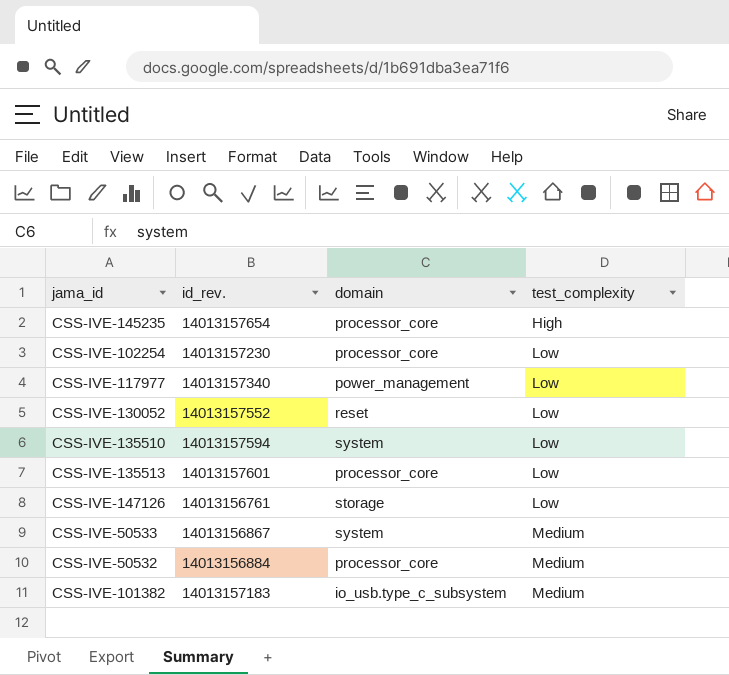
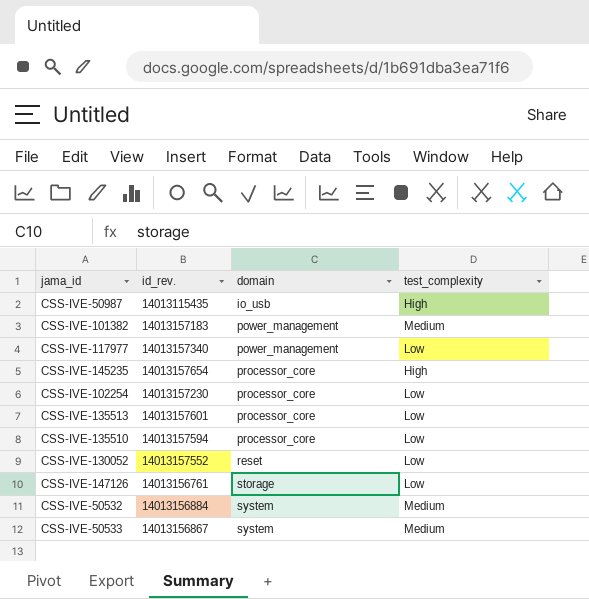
row order: test_complexity ascending -> domain ascending
row CSS-IVE-50987: none -> 14013115435 | io_usb | High
CSS-IVE-101382 | domain: io_usb.type_c_subsystem -> power_management
CSS-IVE-135510 | domain: system -> processor_core
CSS-IVE-50532 | domain: processor_core -> system

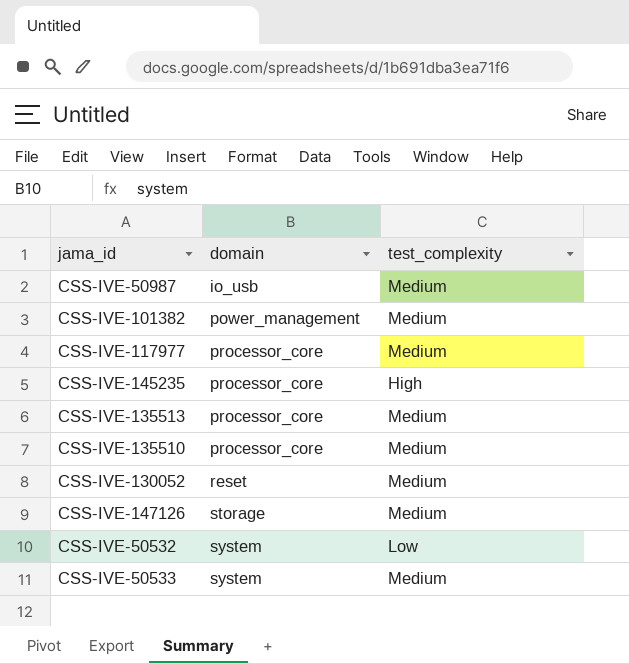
column id_rev. | position: 2 -> none
row CSS-IVE-102254: 14013157230 | processor_core | Low -> none
CSS-IVE-50987 | test_complexity: High -> Medium
CSS-IVE-117977 | domain: power_management -> processor_core
CSS-IVE-117977 | test_complexity: Low -> Medium
CSS-IVE-135513 | test_complexity: Low -> Medium
CSS-IVE-135510 | test_complexity: Low -> Medium
CSS-IVE-130052 | test_complexity: Low -> Medium
CSS-IVE-147126 | test_complexity: Low -> Medium
CSS-IVE-50532 | test_complexity: Medium -> Low

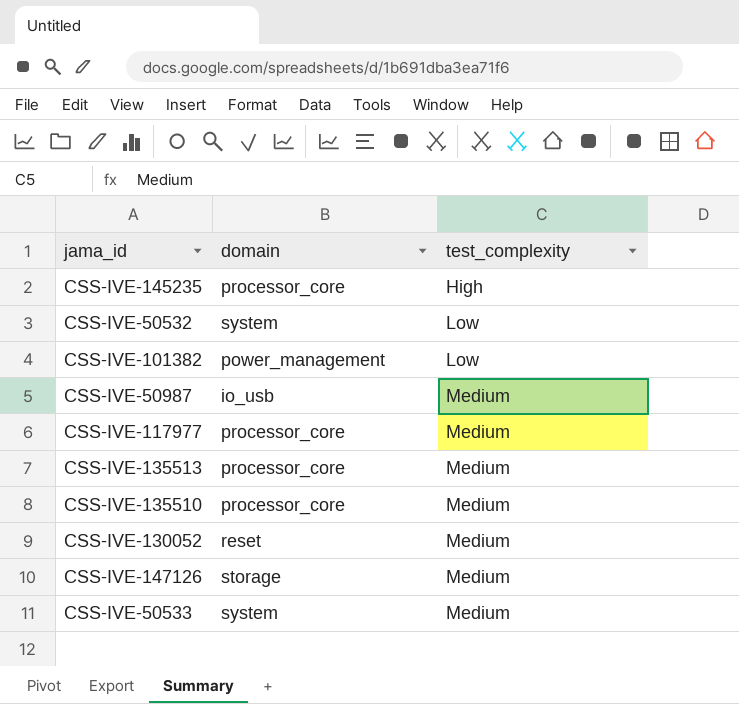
row order: domain ascending -> test_complexity ascending
CSS-IVE-101382 | test_complexity: Medium -> Low

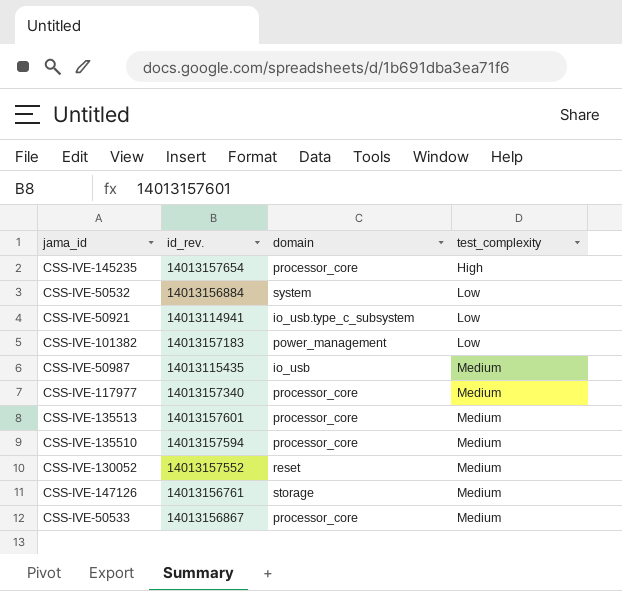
column id_rev. | position: none -> 2
row CSS-IVE-50921: none -> 14013114941 | io_usb.type_c_subsystem | Low
CSS-IVE-50533 | domain: system -> processor_core

